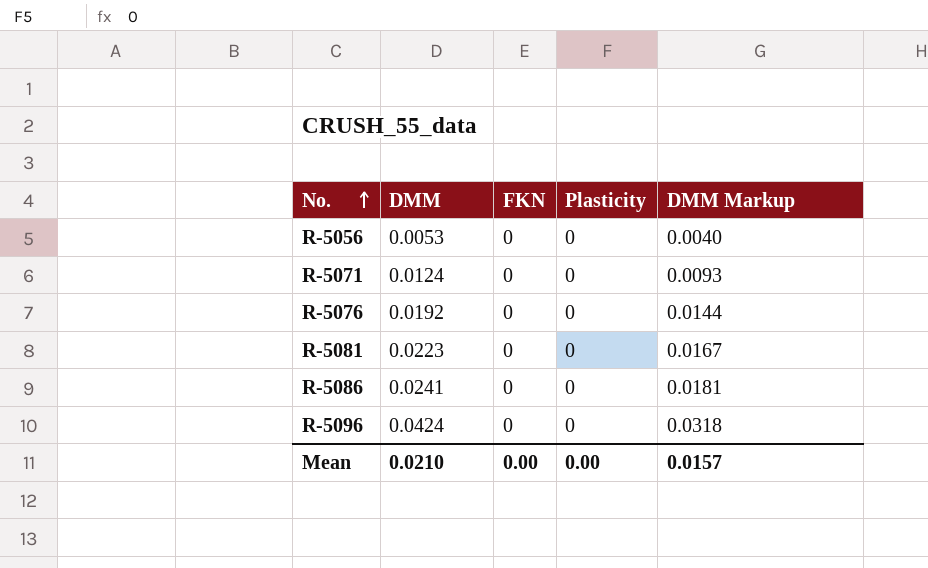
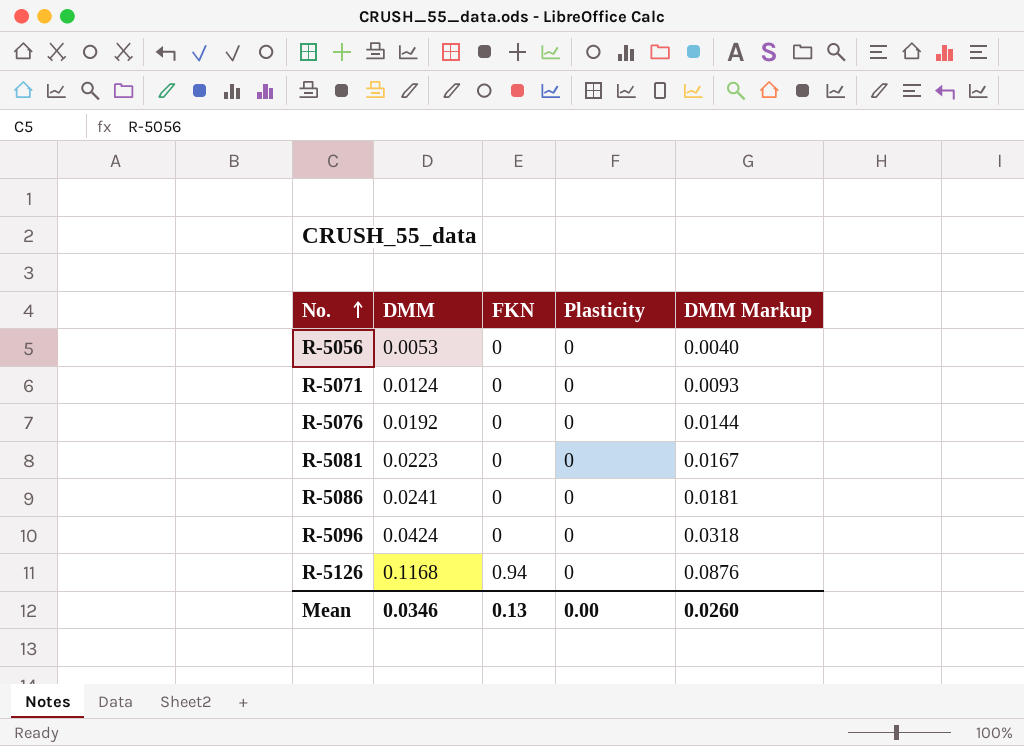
row R-5126: none -> 0.1168 | 0.94 | 0 | 0.0876
Mean | DMM: 0.0210 -> 0.0346
Mean | FKN: 0.00 -> 0.13
Mean | DMM Markup: 0.0157 -> 0.0260

